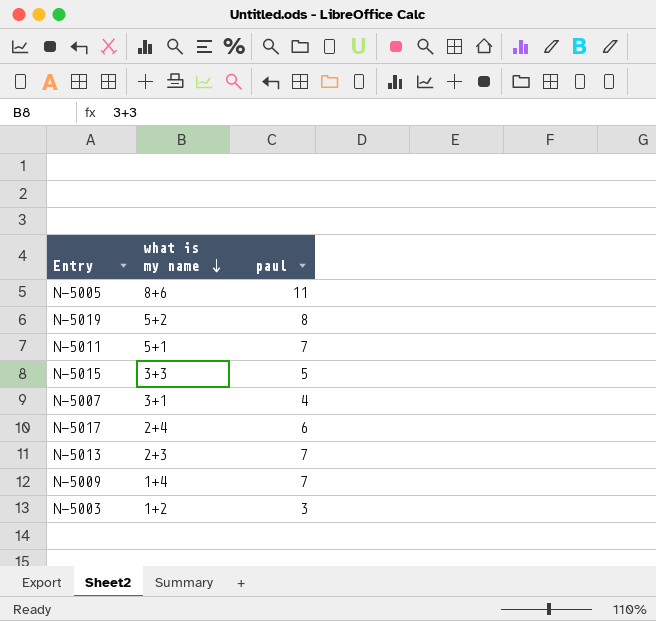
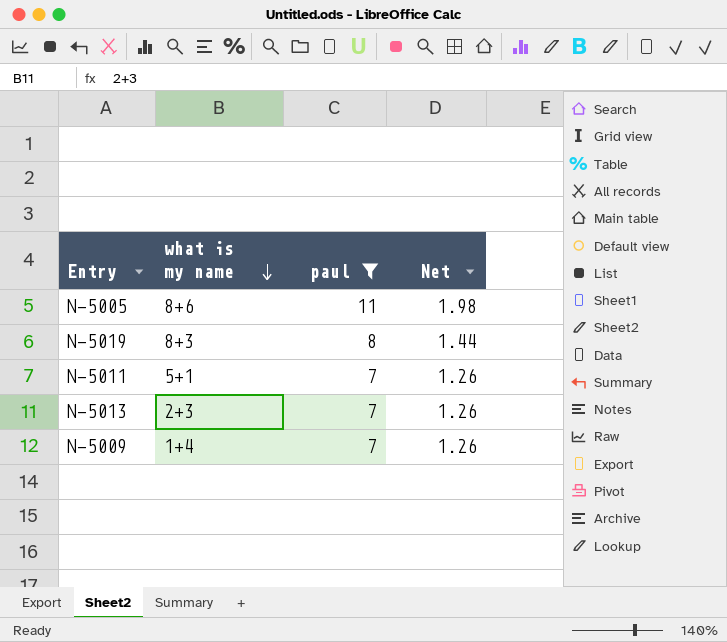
filter: none -> paul >= 7
column Net | formula: none -> [paul] * 0.18
N-5019 | what is my name: 5+2 -> 8+3

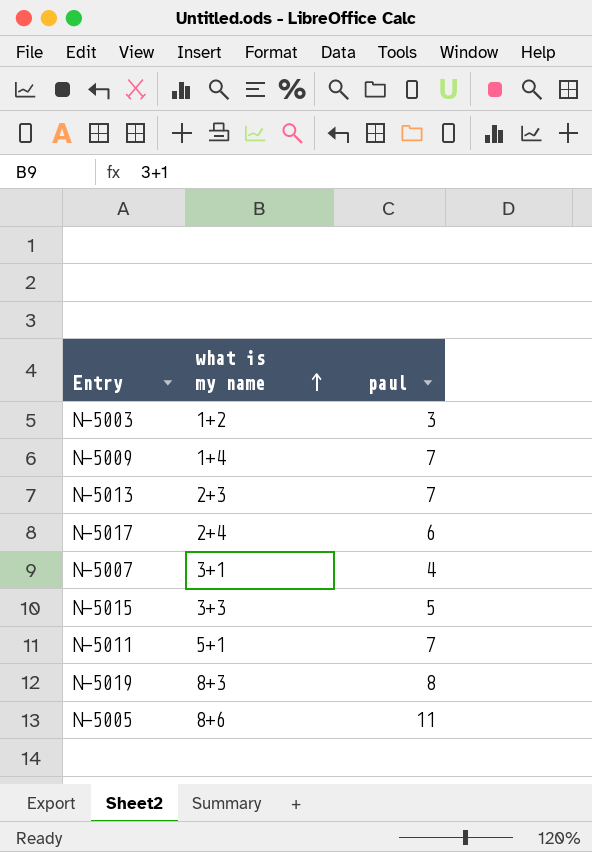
filter: paul >= 7 -> none
row order: what is my name descending -> what is my name ascending
column Net | formula: [paul] * 0.18 -> none

